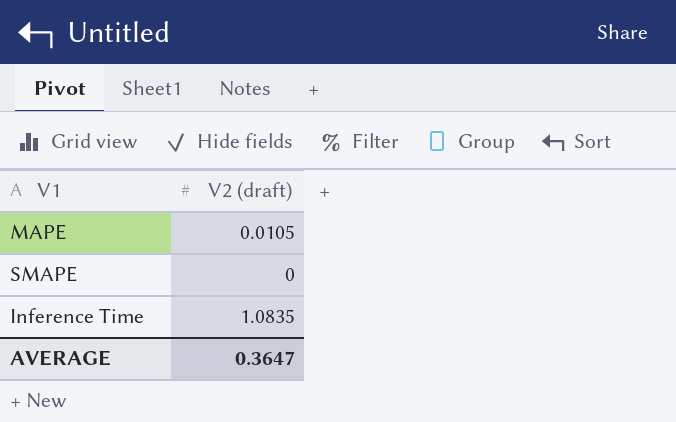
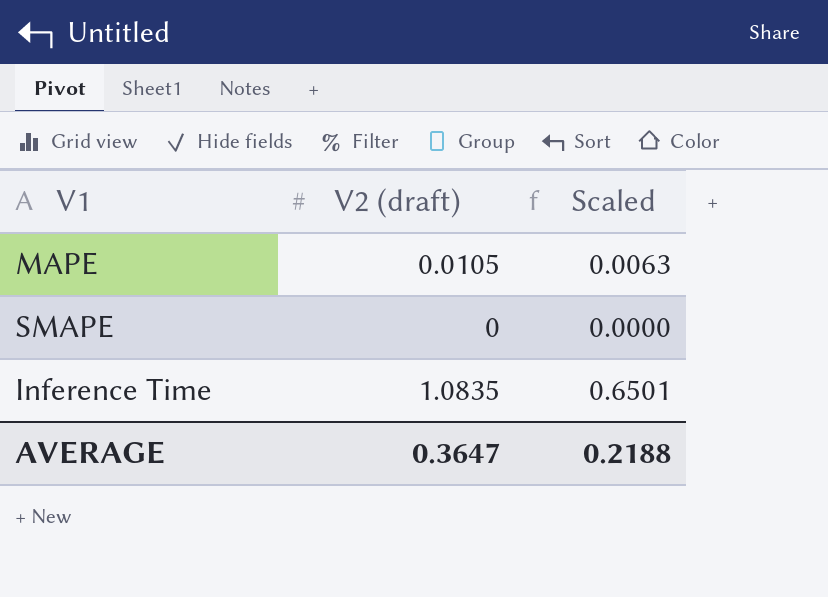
column Scaled | formula: none -> [V2 (draft)] * 0.6

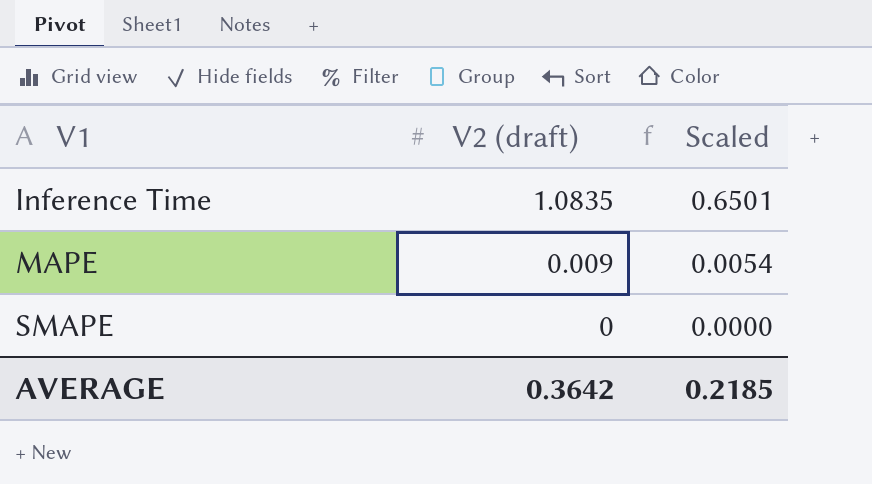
row order: none -> V1 ascending
MAPE | V2 (draft): 0.0105 -> 0.009
MAPE | Scaled: 0.0063 -> 0.0054
AVERAGE | V2 (draft): 0.3647 -> 0.3642
AVERAGE | Scaled: 0.2188 -> 0.2185

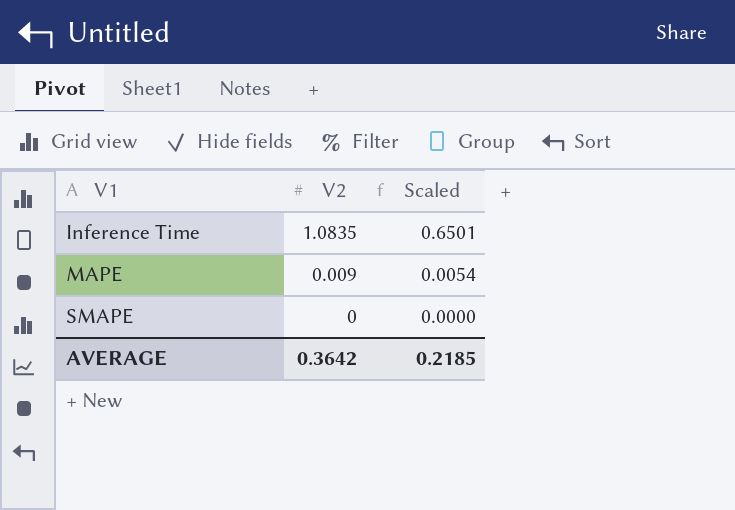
column name: V2 (draft) -> V2

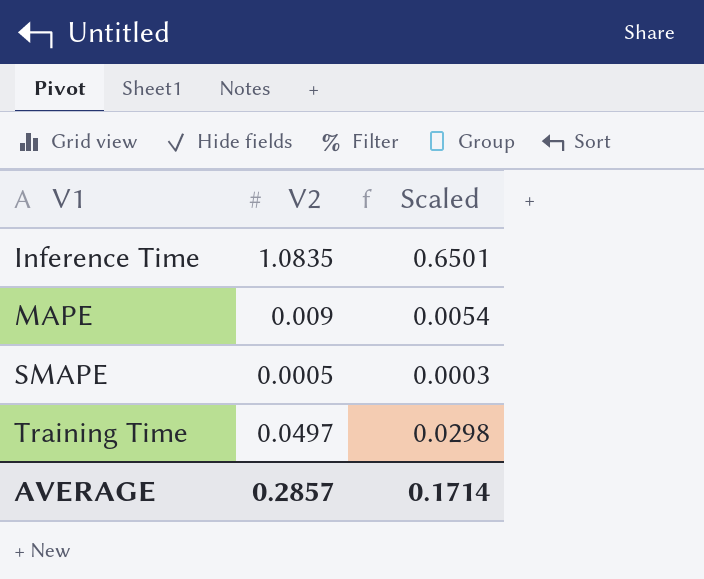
SMAPE | V2: 0 -> 0.0005
SMAPE | Scaled: 0.0000 -> 0.0003
row Training Time: none -> 0.0497 | 0.0298
AVERAGE | V2: 0.3642 -> 0.2857
AVERAGE | Scaled: 0.2185 -> 0.1714

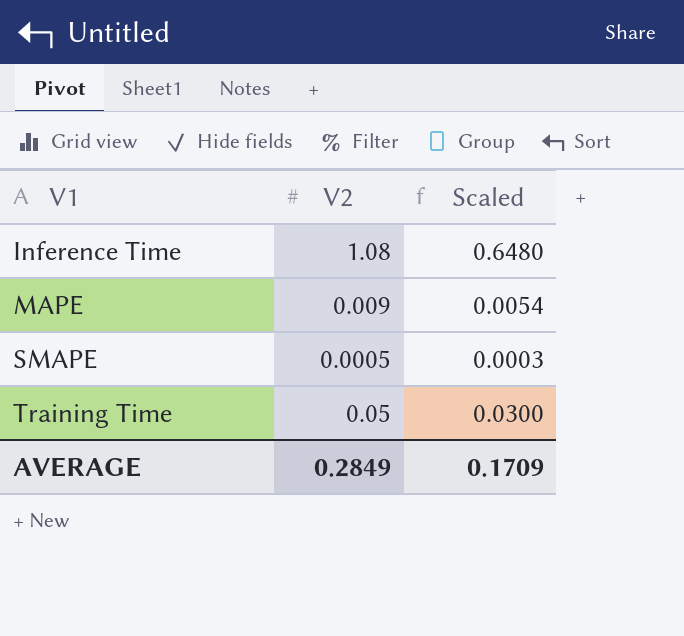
Inference Time | V2: 1.0835 -> 1.08
Inference Time | Scaled: 0.6501 -> 0.6480
Training Time | V2: 0.0497 -> 0.05
Training Time | Scaled: 0.0298 -> 0.0300
AVERAGE | V2: 0.2857 -> 0.2849
AVERAGE | Scaled: 0.1714 -> 0.1709

